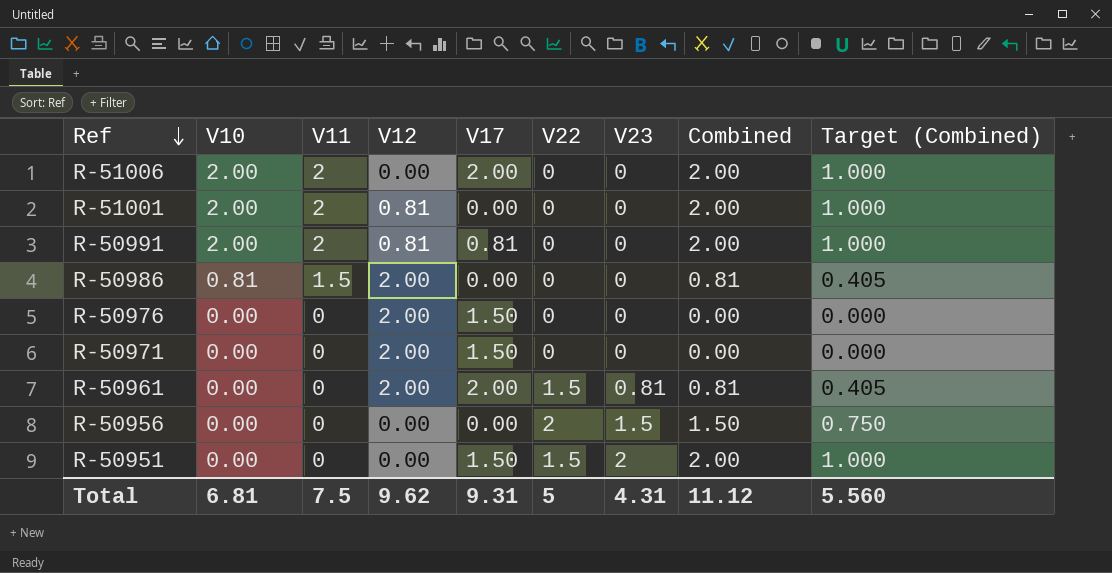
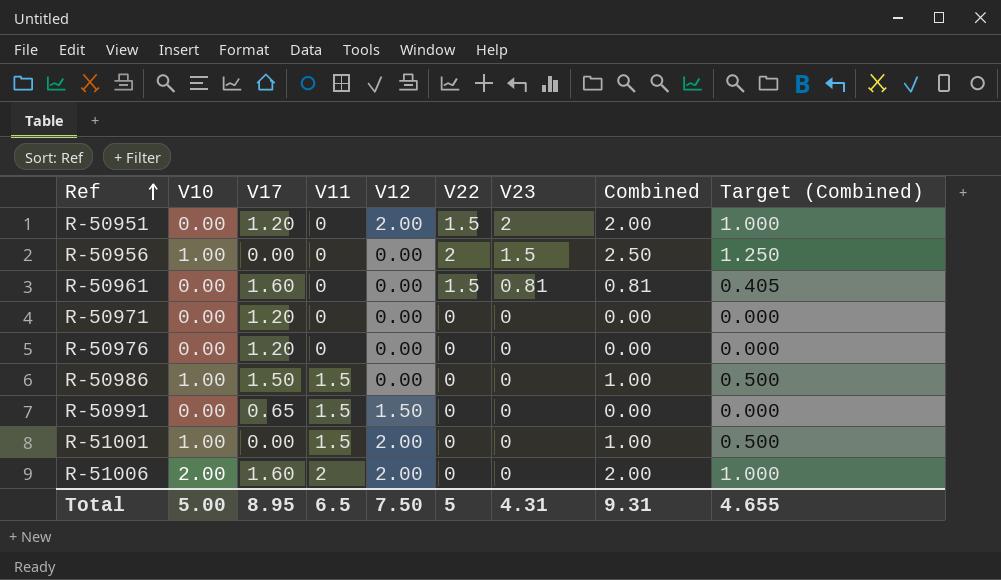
row order: Ref descending -> Ref ascending
column V17 | position: 5 -> 3
R-50951 | V17: 1.50 -> 1.20
R-50951 | V12: 0.00 -> 2.00
R-50956 | V10: 0.00 -> 1.00
R-50956 | Combined: 1.50 -> 2.50
R-50956 | Target (Combined): 0.750 -> 1.250
R-50961 | V17: 2.00 -> 1.60
R-50961 | V12: 2.00 -> 0.00
R-50971 | V17: 1.50 -> 1.20
R-50971 | V12: 2.00 -> 0.00
R-50976 | V17: 1.50 -> 1.20
R-50976 | V12: 2.00 -> 0.00
R-50986 | V10: 0.81 -> 1.00
R-50986 | V17: 0.00 -> 1.50
R-50986 | V12: 2.00 -> 0.00
R-50986 | Combined: 0.81 -> 1.00
R-50986 | Target (Combined): 0.405 -> 0.500
R-50991 | V10: 2.00 -> 0.00
R-50991 | V17: 0.81 -> 0.65
R-50991 | V11: 2 -> 1.5
R-50991 | V12: 0.81 -> 1.50
R-50991 | Combined: 2.00 -> 0.00
R-50991 | Target (Combined): 1.000 -> 0.000
R-51001 | V10: 2.00 -> 1.00
R-51001 | V11: 2 -> 1.5
R-51001 | V12: 0.81 -> 2.00
R-51001 | Combined: 2.00 -> 1.00
R-51001 | Target (Combined): 1.000 -> 0.500
R-51006 | V17: 2.00 -> 1.60
R-51006 | V12: 0.00 -> 2.00
Total | V10: 6.81 -> 5.00
Total | V17: 9.31 -> 8.95
Total | V11: 7.5 -> 6.5
Total | V12: 9.62 -> 7.50
Total | Combined: 11.12 -> 9.31
Total | Target (Combined): 5.560 -> 4.655

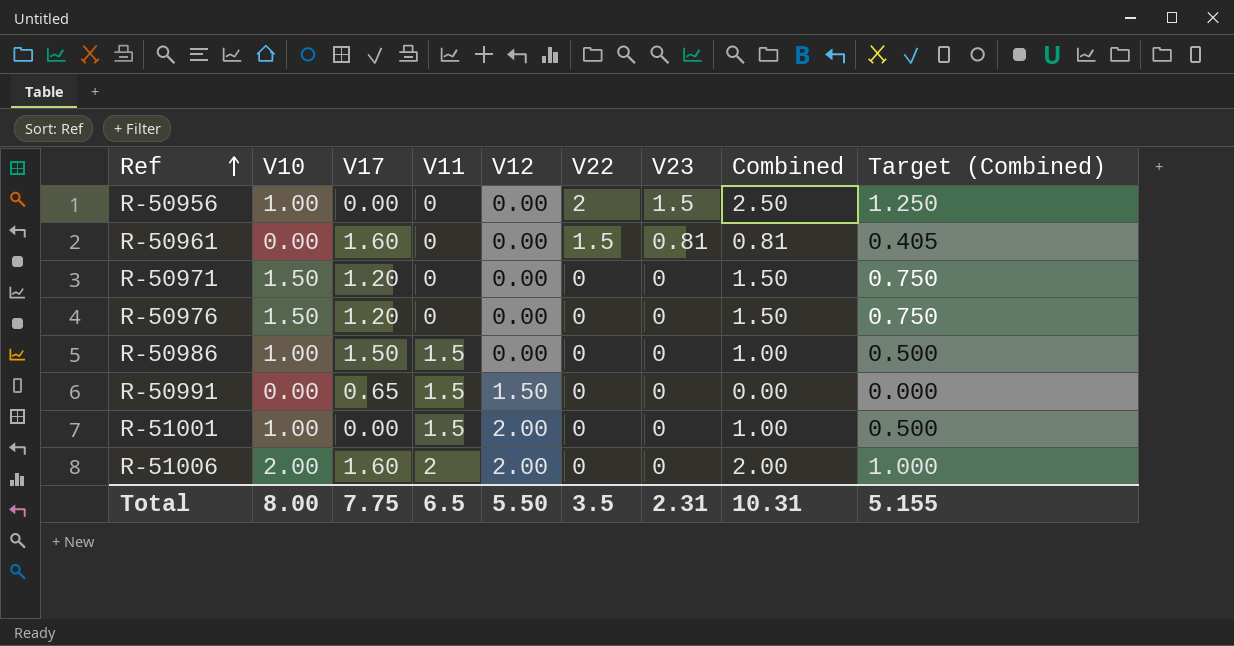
row R-50951: 0.00 | 1.20 | 0 | 2.00 | 1.5 | 2 | 2.00 | 1.000 -> none
R-50971 | V10: 0.00 -> 1.50
R-50971 | Combined: 0.00 -> 1.50
R-50971 | Target (Combined): 0.000 -> 0.750
R-50976 | V10: 0.00 -> 1.50
R-50976 | Combined: 0.00 -> 1.50
R-50976 | Target (Combined): 0.000 -> 0.750
Total | V10: 5.00 -> 8.00
Total | V17: 8.95 -> 7.75
Total | V12: 7.50 -> 5.50
Total | V22: 5 -> 3.5
Total | V23: 4.31 -> 2.31
Total | Combined: 9.31 -> 10.31
Total | Target (Combined): 4.655 -> 5.155

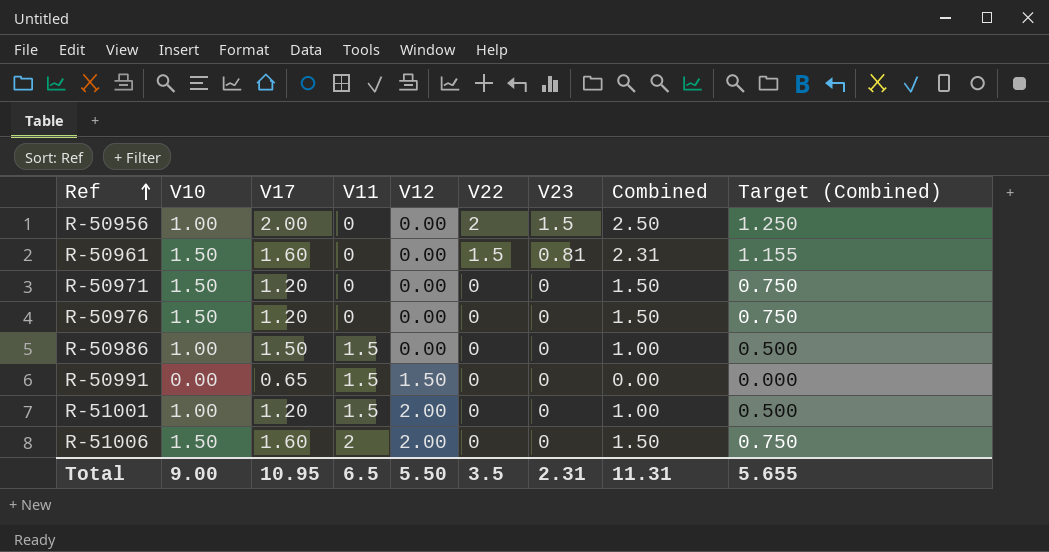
R-50956 | V17: 0.00 -> 2.00
R-50961 | V10: 0.00 -> 1.50
R-50961 | Combined: 0.81 -> 2.31
R-50961 | Target (Combined): 0.405 -> 1.155
R-51001 | V17: 0.00 -> 1.20
R-51006 | V10: 2.00 -> 1.50
R-51006 | Combined: 2.00 -> 1.50
R-51006 | Target (Combined): 1.000 -> 0.750
Total | V10: 8.00 -> 9.00
Total | V17: 7.75 -> 10.95
Total | Combined: 10.31 -> 11.31
Total | Target (Combined): 5.155 -> 5.655

